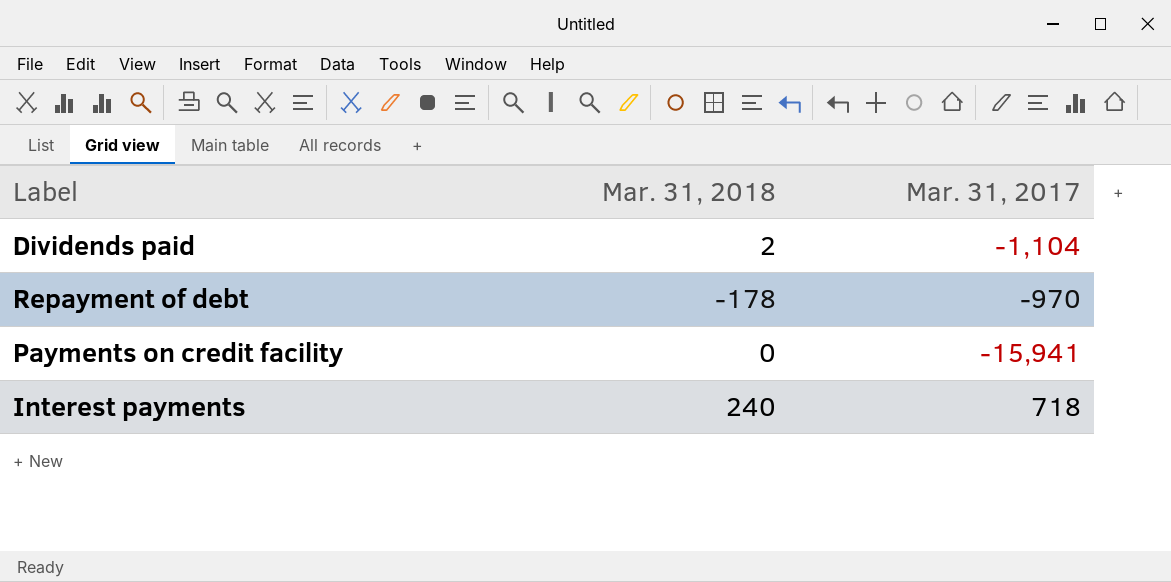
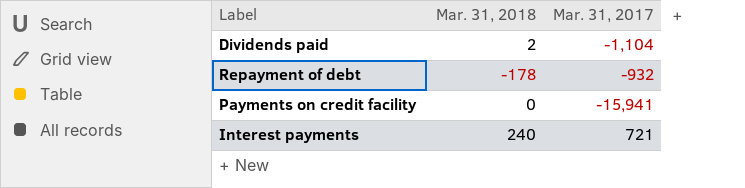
Repayment of debt | Mar. 31, 2017: -970 -> -932
Interest payments | Mar. 31, 2017: 718 -> 721

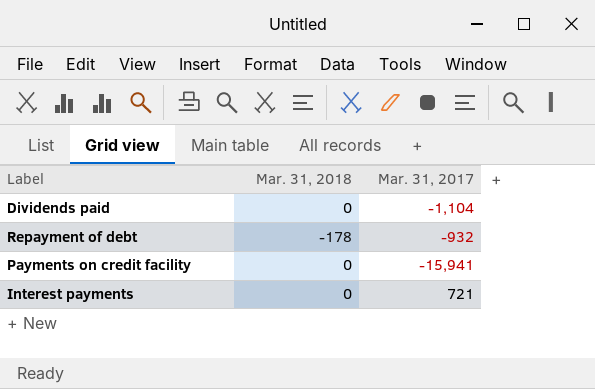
Dividends paid | Mar. 31, 2018: 2 -> 0
Interest payments | Mar. 31, 2018: 240 -> 0

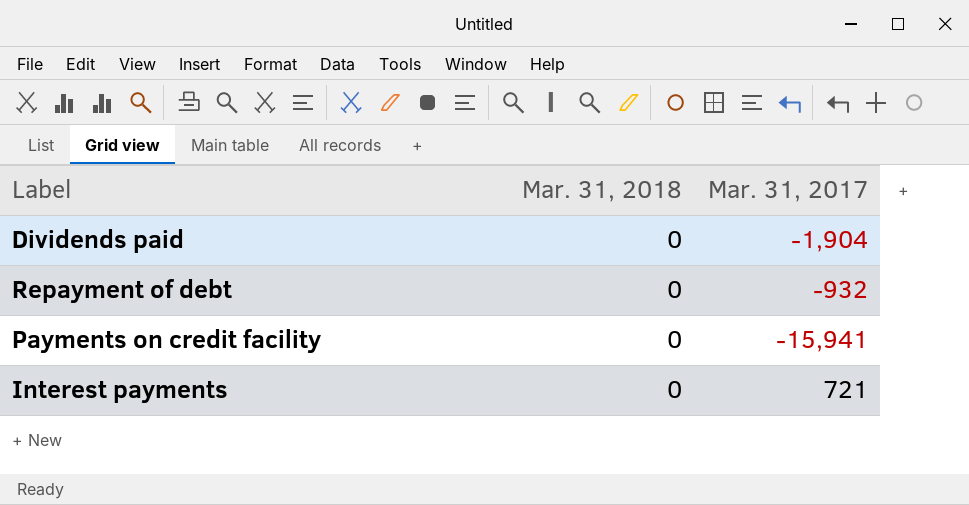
Dividends paid | Mar. 31, 2017: -1,104 -> -1,904
Repayment of debt | Mar. 31, 2018: -178 -> 0

